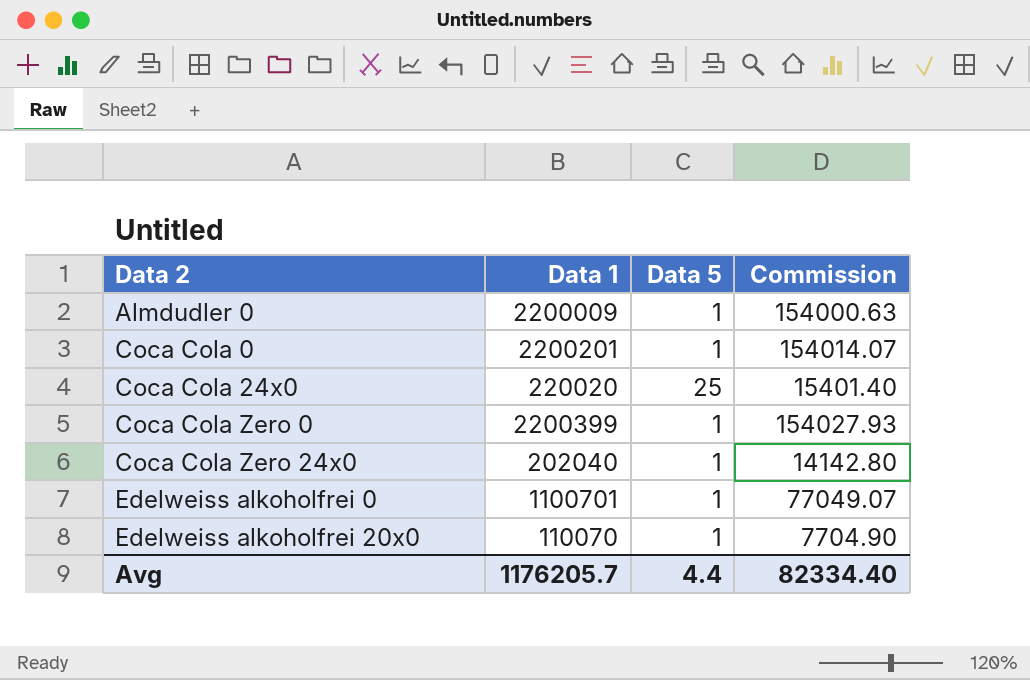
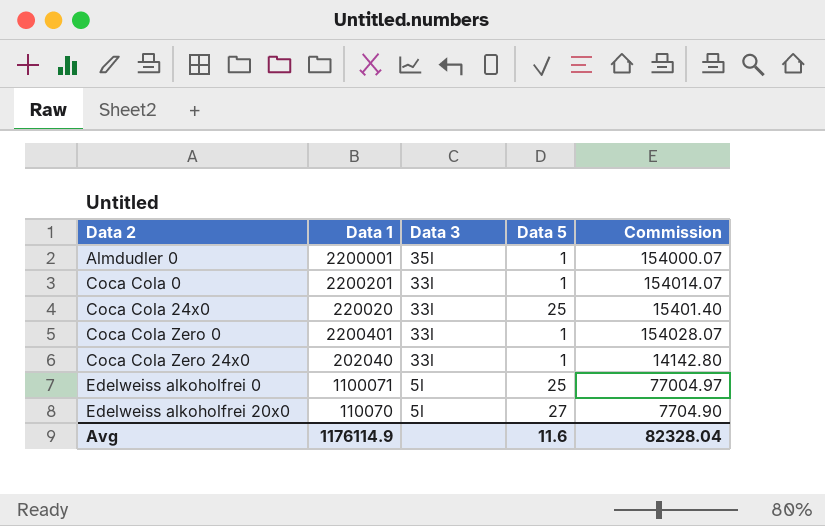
column Data 3 | position: none -> 3
Almdudler 0 | Data 1: 2200009 -> 2200001
Almdudler 0 | Commission: 154000.63 -> 154000.07
Coca Cola Zero 0 | Data 1: 2200399 -> 2200401
Coca Cola Zero 0 | Commission: 154027.93 -> 154028.07
Edelweiss alkoholfrei 0 | Data 1: 1100701 -> 1100071
Edelweiss alkoholfrei 0 | Data 5: 1 -> 25
Edelweiss alkoholfrei 0 | Commission: 77049.07 -> 77004.97
Edelweiss alkoholfrei 20x0 | Data 5: 1 -> 27
Avg | Data 1: 1176205.7 -> 1176114.9
Avg | Data 5: 4.4 -> 11.6
Avg | Commission: 82334.40 -> 82328.04

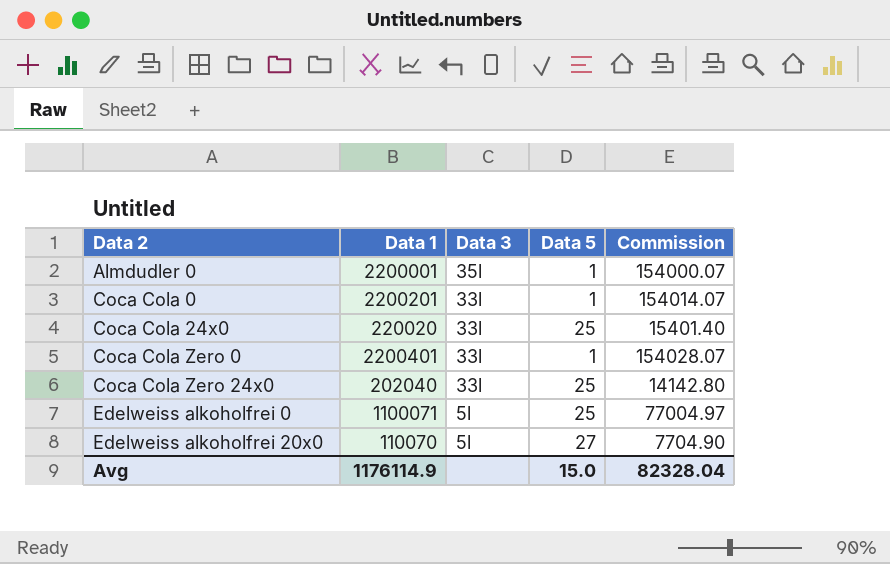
Coca Cola Zero 24x0 | Data 5: 1 -> 25
Avg | Data 5: 11.6 -> 15.0

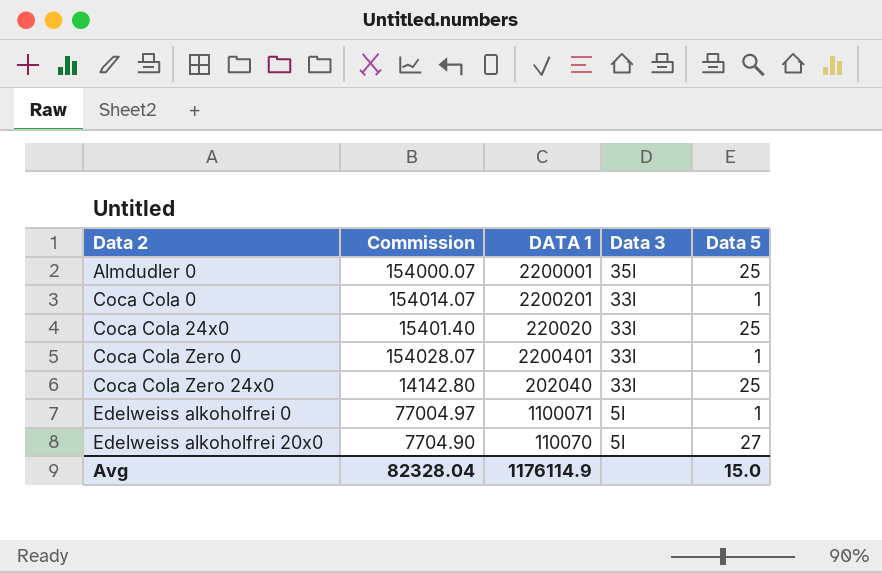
column Commission | position: 5 -> 2
column name: Data 1 -> DATA 1
Almdudler 0 | Data 5: 1 -> 25
Edelweiss alkoholfrei 0 | Data 5: 25 -> 1

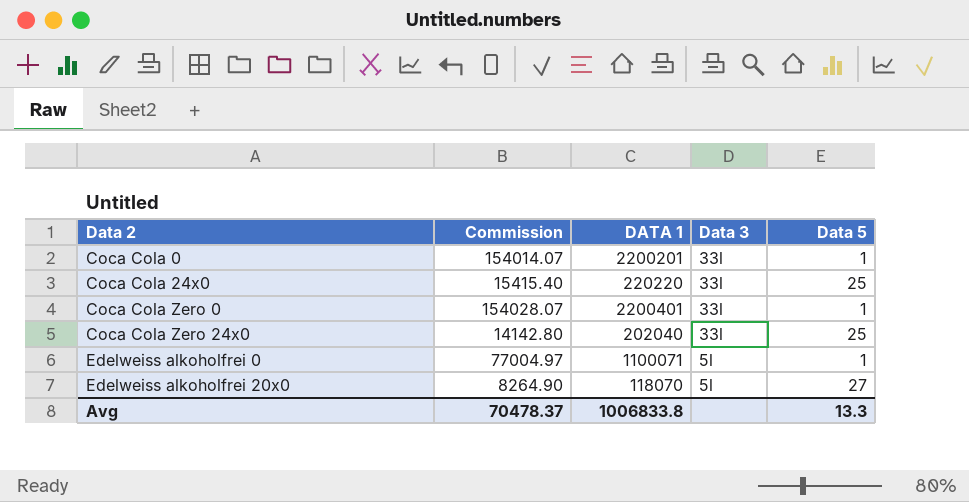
row Almdudler 0: 154000.07 | 2200001 | 35l | 25 -> none
Coca Cola 24x0 | Commission: 15401.40 -> 15415.40
Coca Cola 24x0 | DATA 1: 220020 -> 220220
Edelweiss alkoholfrei 20x0 | Commission: 7704.90 -> 8264.90
Edelweiss alkoholfrei 20x0 | DATA 1: 110070 -> 118070
Avg | Commission: 82328.04 -> 70478.37
Avg | DATA 1: 1176114.9 -> 1006833.8
Avg | Data 5: 15.0 -> 13.3

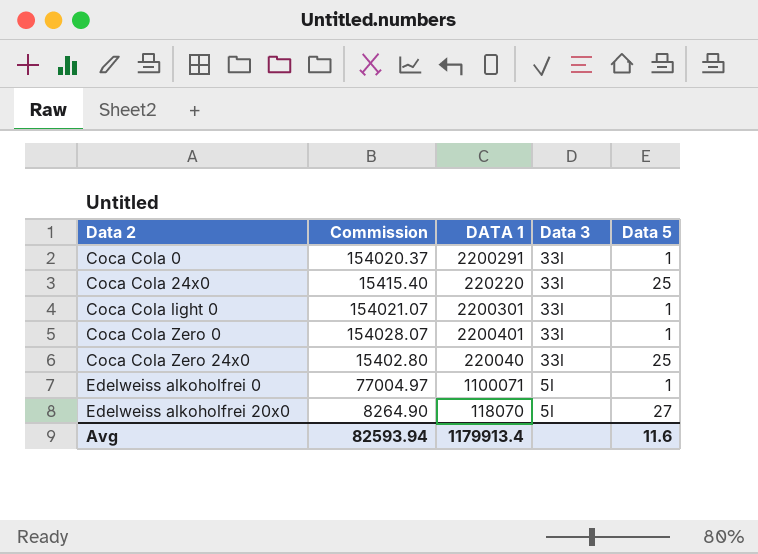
Coca Cola 0 | Commission: 154014.07 -> 154020.37
Coca Cola 0 | DATA 1: 2200201 -> 2200291
row Coca Cola light 0: none -> 154021.07 | 2200301 | 33l | 1
Coca Cola Zero 24x0 | Commission: 14142.80 -> 15402.80
Coca Cola Zero 24x0 | DATA 1: 202040 -> 220040
Avg | Commission: 70478.37 -> 82593.94
Avg | DATA 1: 1006833.8 -> 1179913.4
Avg | Data 5: 13.3 -> 11.6

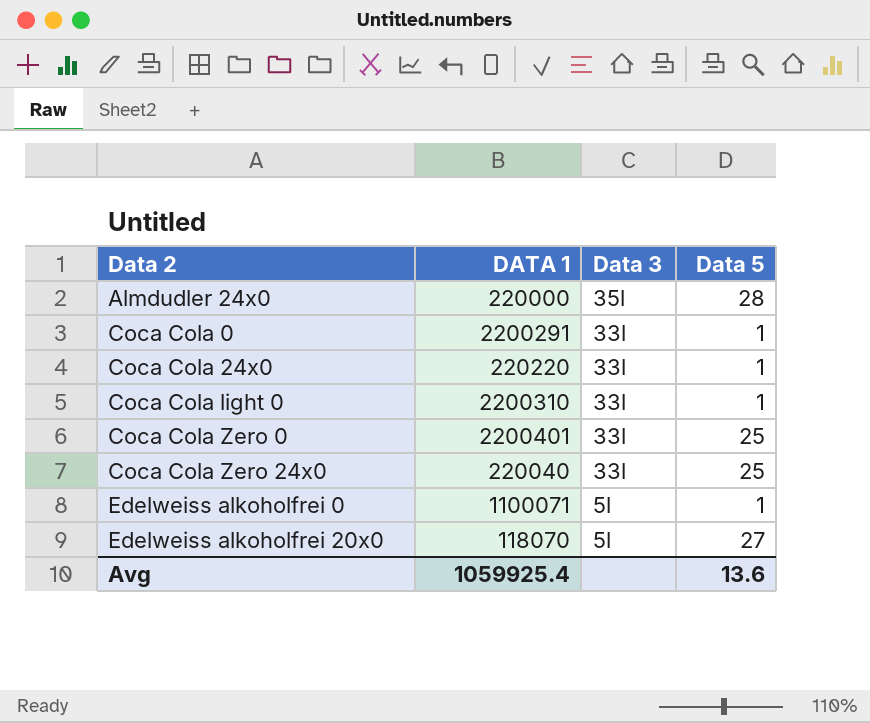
column Commission | formula: [DATA 1] * 0.07 -> none
row Almdudler 24x0: none -> 220000 | 35l | 28
Coca Cola 24x0 | Data 5: 25 -> 1
Coca Cola light 0 | DATA 1: 2200301 -> 2200310
Coca Cola Zero 0 | Data 5: 1 -> 25
Avg | DATA 1: 1179913.4 -> 1059925.4
Avg | Data 5: 11.6 -> 13.6

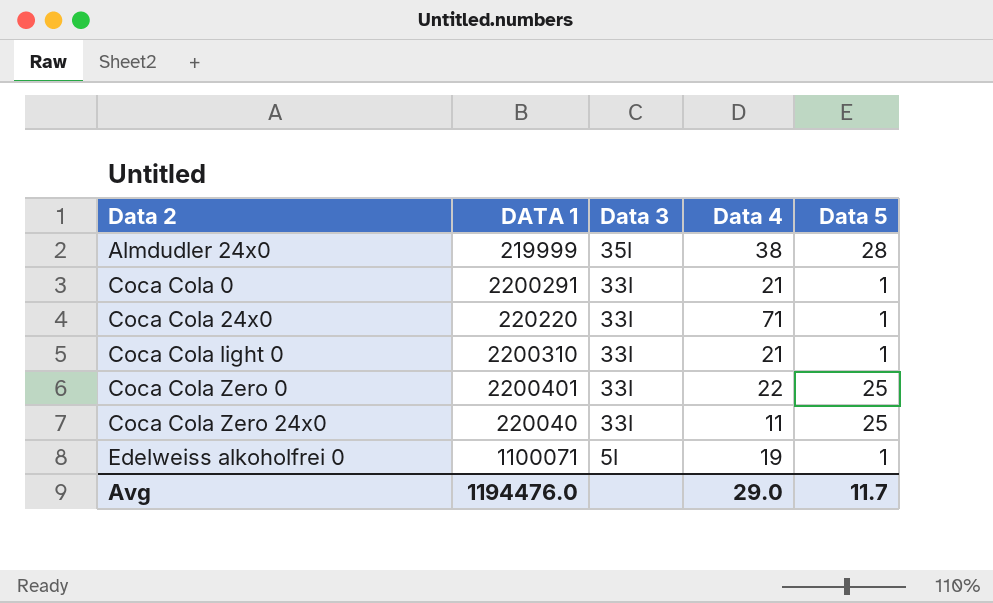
column Data 4 | position: none -> 4
row Edelweiss alkoholfrei 20x0: 118070 | 5l | 27 -> none
Almdudler 24x0 | DATA 1: 220000 -> 219999
Avg | DATA 1: 1059925.4 -> 1194476.0
Avg | Data 5: 13.6 -> 11.7

